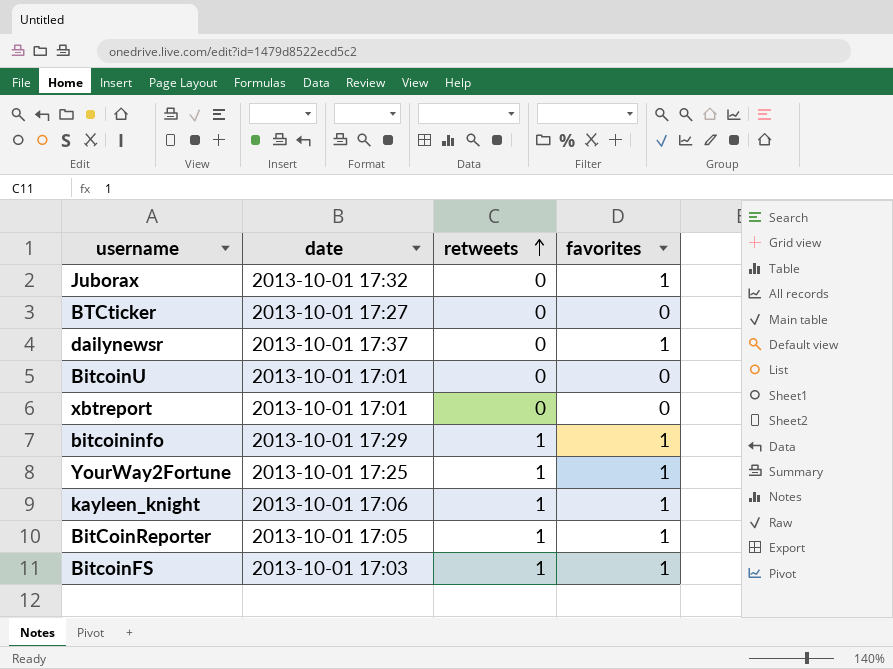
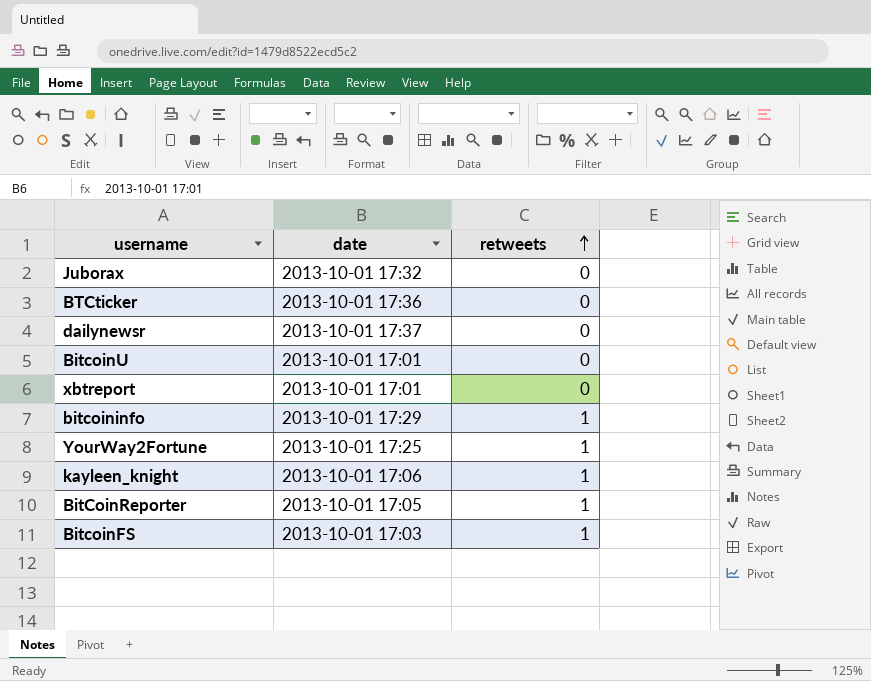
column favorites | position: 4 -> none
BTCticker | date: 2013-10-01 17:27 -> 2013-10-01 17:36

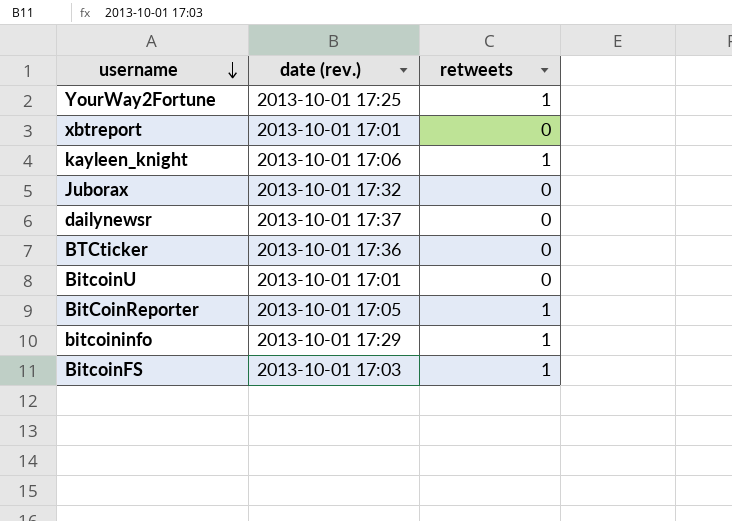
row order: retweets ascending -> username descending
column name: date -> date (rev.)

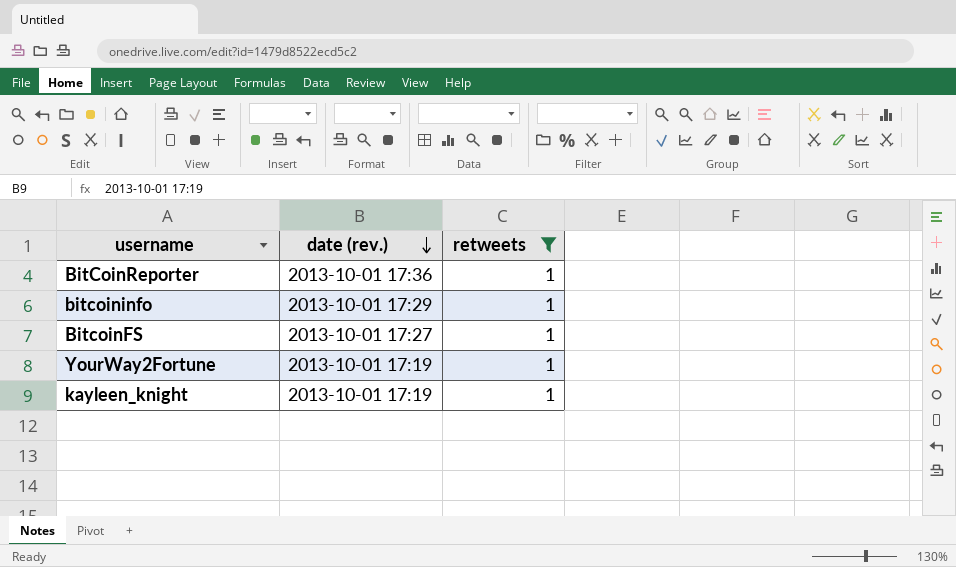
filter: none -> retweets = 1
row order: username descending -> date (rev.) descending
BitCoinReporter | date (rev.): 2013-10-01 17:05 -> 2013-10-01 17:36
BitcoinFS | date (rev.): 2013-10-01 17:03 -> 2013-10-01 17:27
YourWay2Fortune | date (rev.): 2013-10-01 17:25 -> 2013-10-01 17:19
kayleen_knight | date (rev.): 2013-10-01 17:06 -> 2013-10-01 17:19

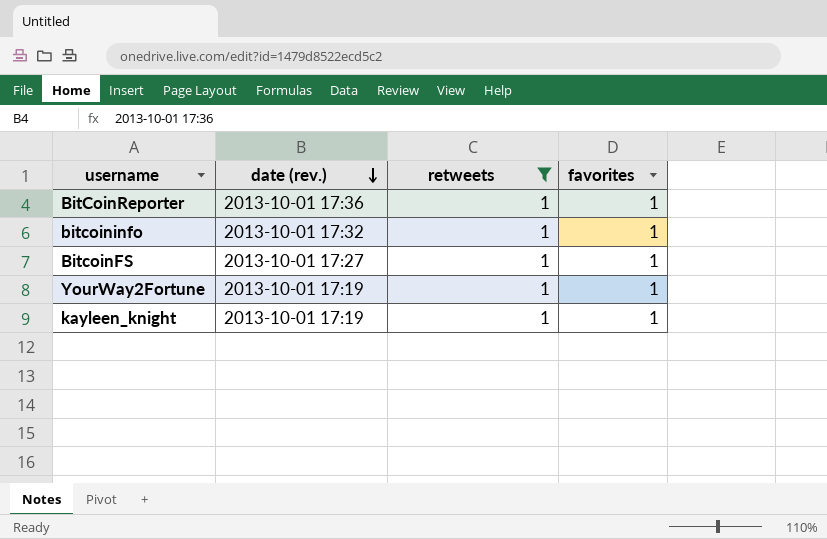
column favorites | position: none -> 4
bitcoininfo | date (rev.): 2013-10-01 17:29 -> 2013-10-01 17:32

